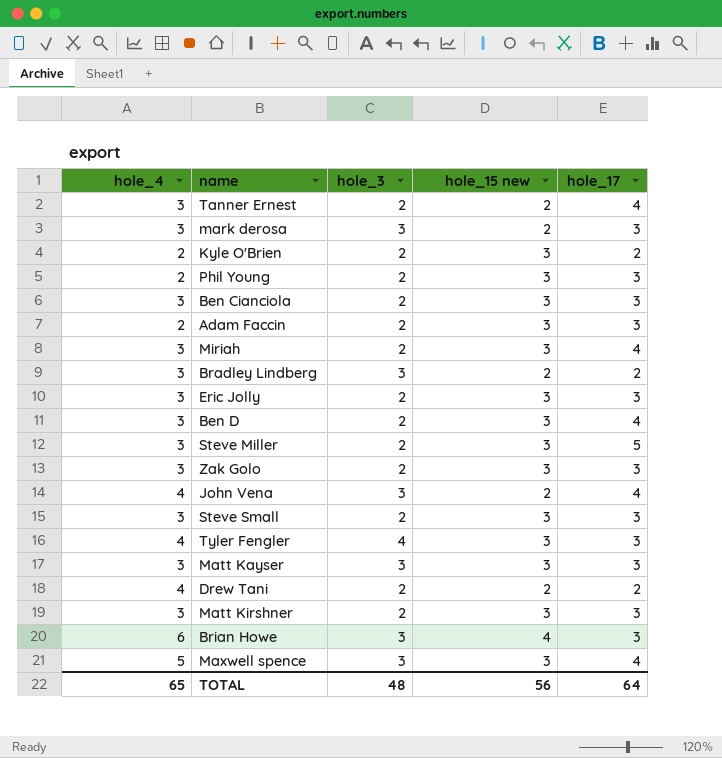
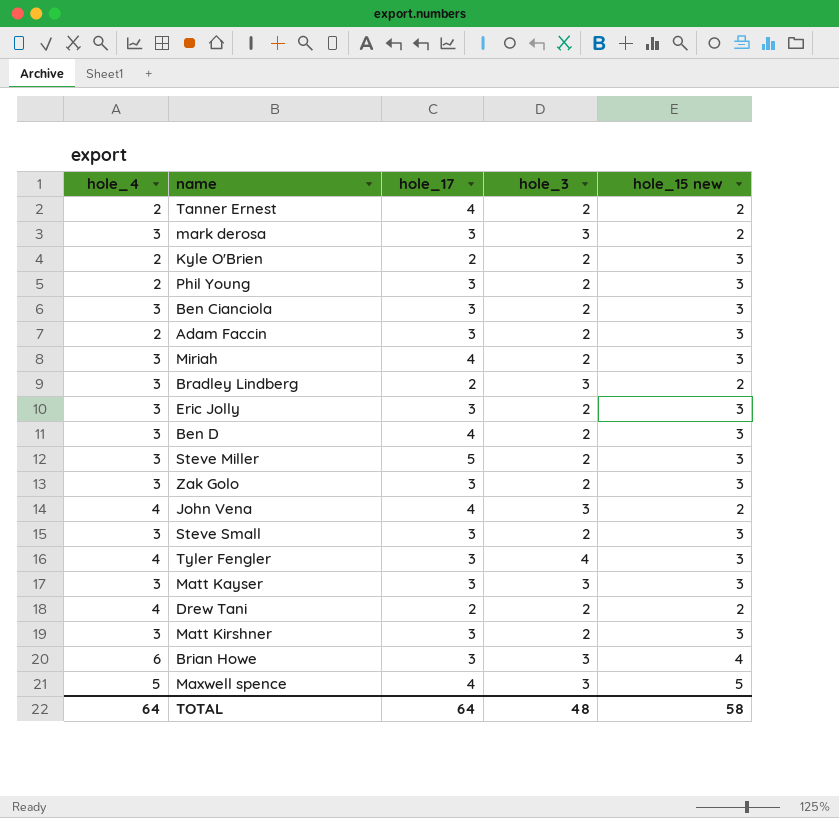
column hole_17 | position: 5 -> 3
Tanner Ernest | hole_4: 3 -> 2
Maxwell spence | hole_15 new: 3 -> 5
TOTAL | hole_4: 65 -> 64
TOTAL | hole_15 new: 56 -> 58

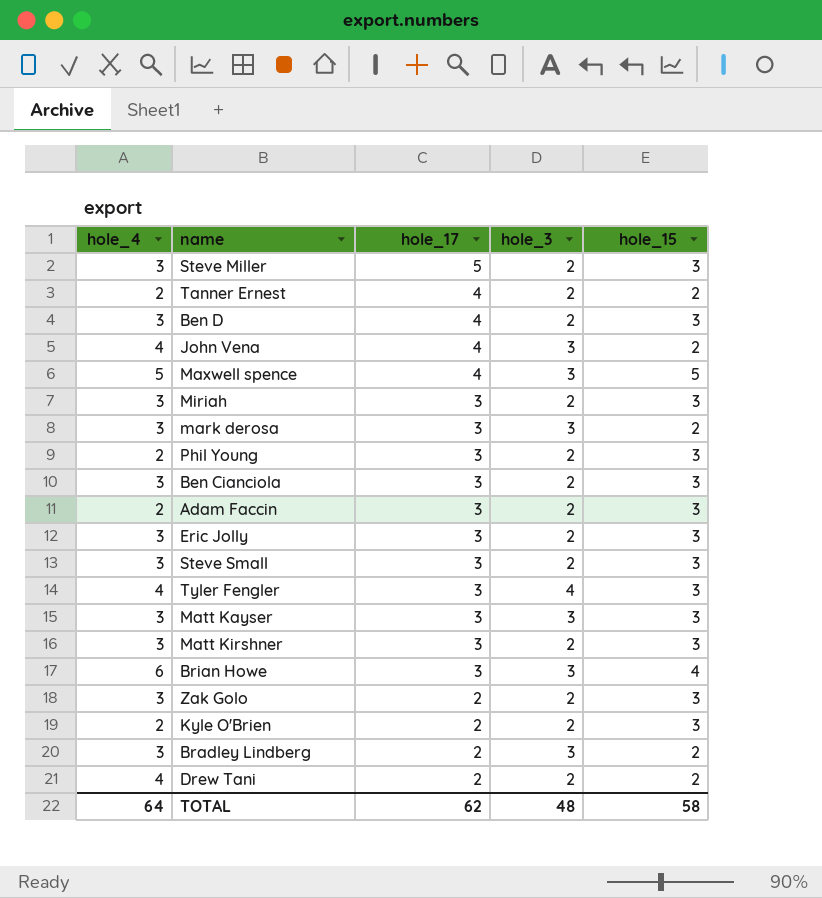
row order: none -> hole_17 descending
column name: hole_15 new -> hole_15
Miriah | hole_17: 4 -> 3
Zak Golo | hole_17: 3 -> 2
TOTAL | hole_17: 64 -> 62

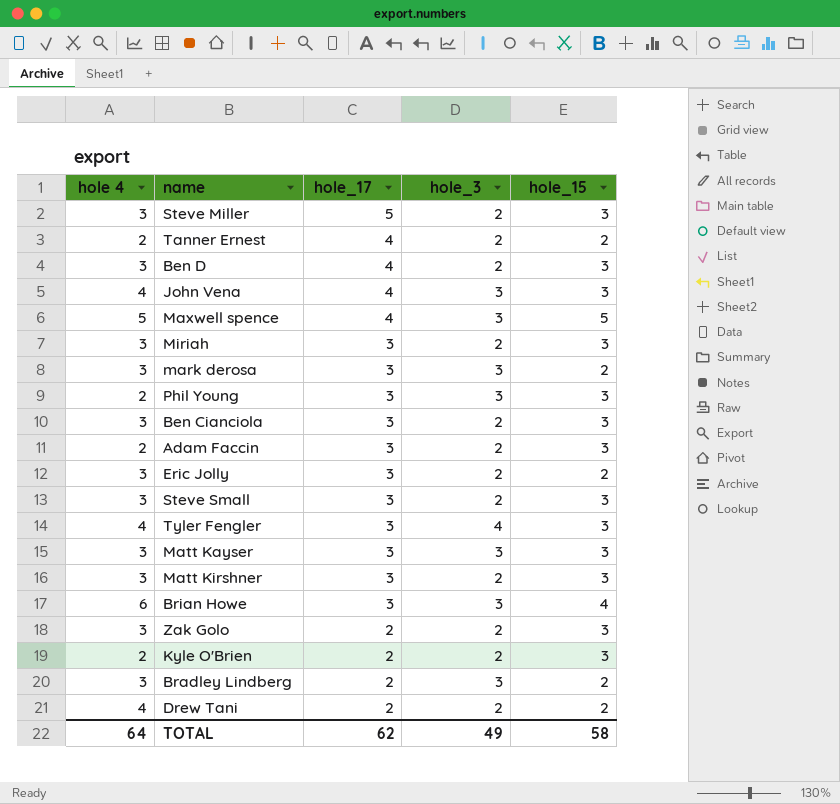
column name: hole_4 -> hole 4
John Vena | hole_15: 2 -> 3
Phil Young | hole_3: 2 -> 3
Eric Jolly | hole_15: 3 -> 2
TOTAL | hole_3: 48 -> 49

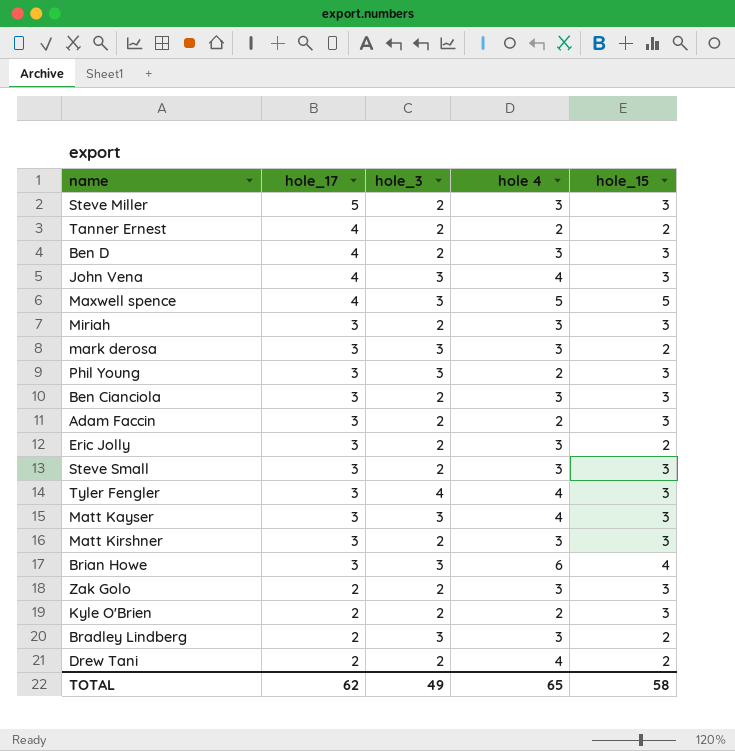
column hole 4 | position: 1 -> 4
Matt Kayser | hole 4: 3 -> 4
TOTAL | hole 4: 64 -> 65

